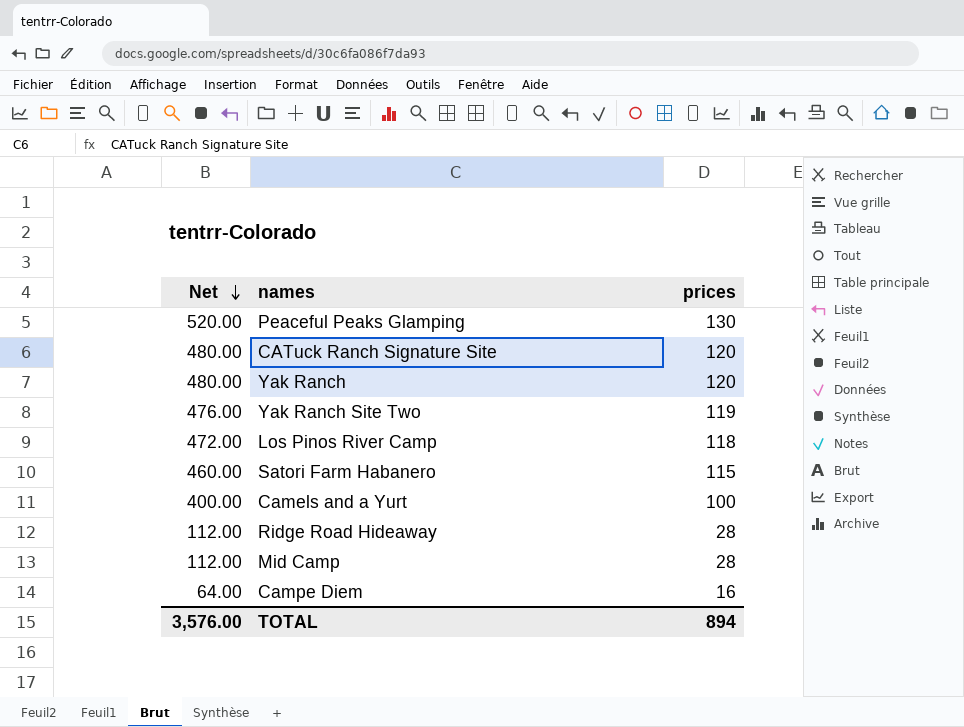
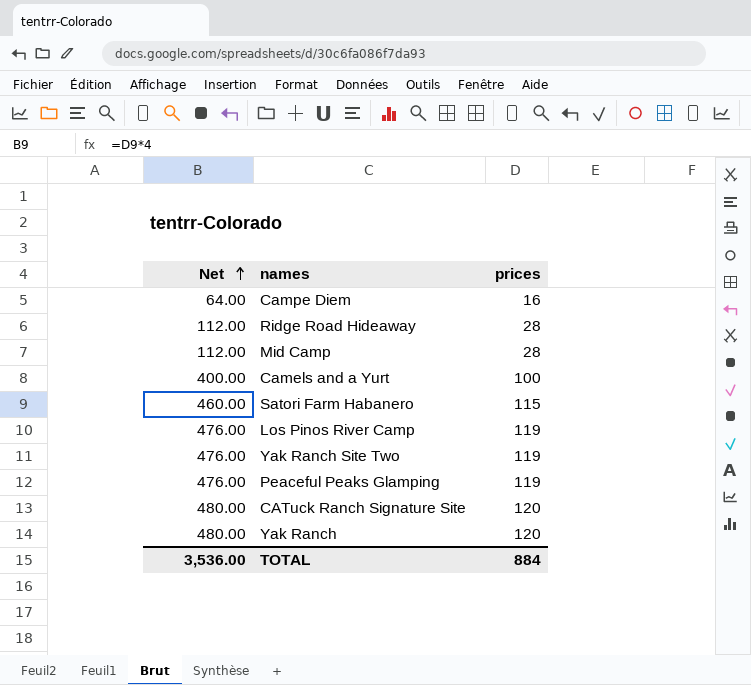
row order: Net descending -> Net ascending
Los Pinos River Camp | Net: 472.00 -> 476.00
Los Pinos River Camp | prices: 118 -> 119
Peaceful Peaks Glamping | Net: 520.00 -> 476.00
Peaceful Peaks Glamping | prices: 130 -> 119
TOTAL | Net: 3,576.00 -> 3,536.00
TOTAL | prices: 894 -> 884

